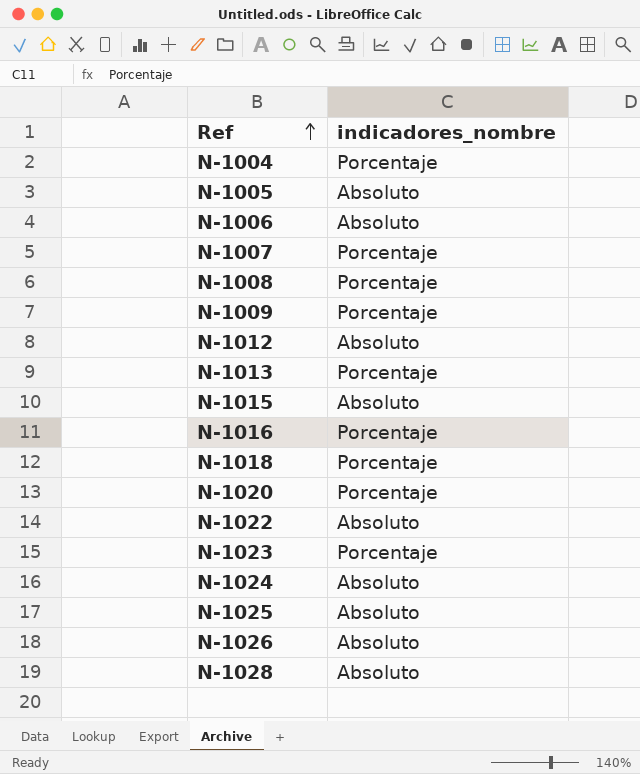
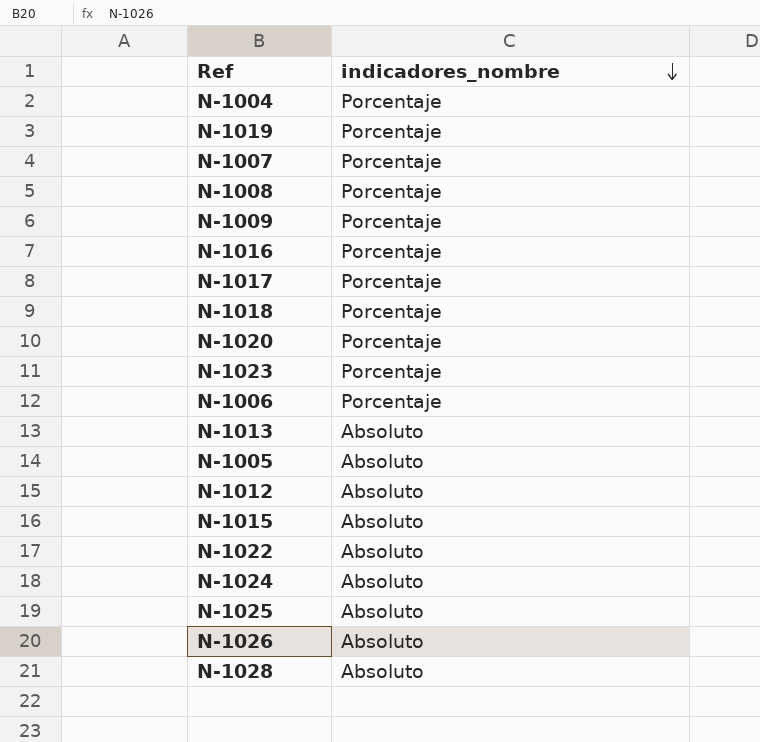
row order: Ref ascending -> indicadores_nombre descending
row N-1019: none -> Porcentaje
row N-1017: none -> Porcentaje
N-1006 | indicadores_nombre: Absoluto -> Porcentaje
N-1013 | indicadores_nombre: Porcentaje -> Absoluto

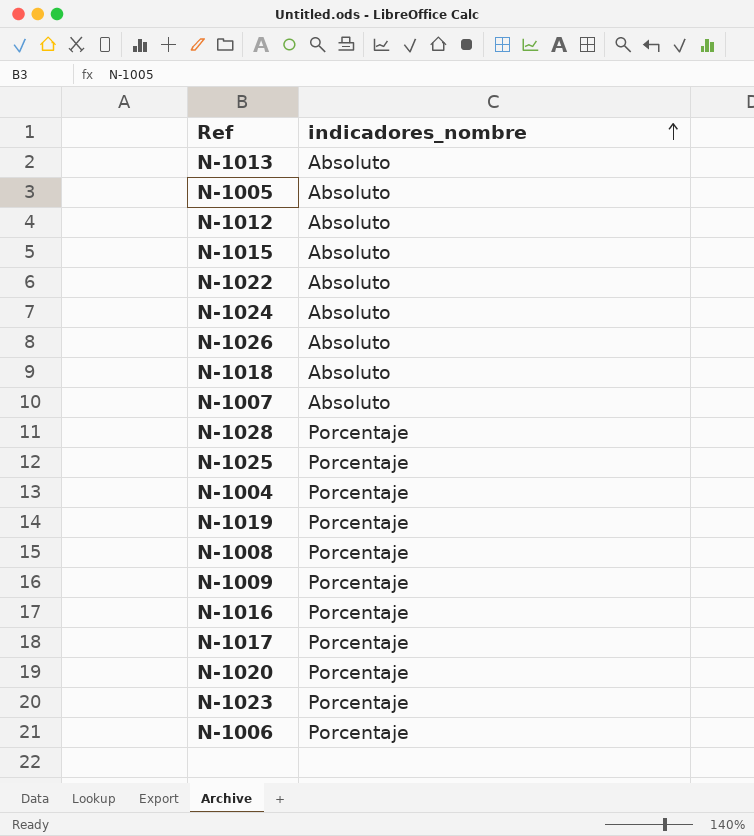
row order: indicadores_nombre descending -> indicadores_nombre ascending
N-1018 | indicadores_nombre: Porcentaje -> Absoluto
N-1007 | indicadores_nombre: Porcentaje -> Absoluto
N-1028 | indicadores_nombre: Absoluto -> Porcentaje
N-1025 | indicadores_nombre: Absoluto -> Porcentaje

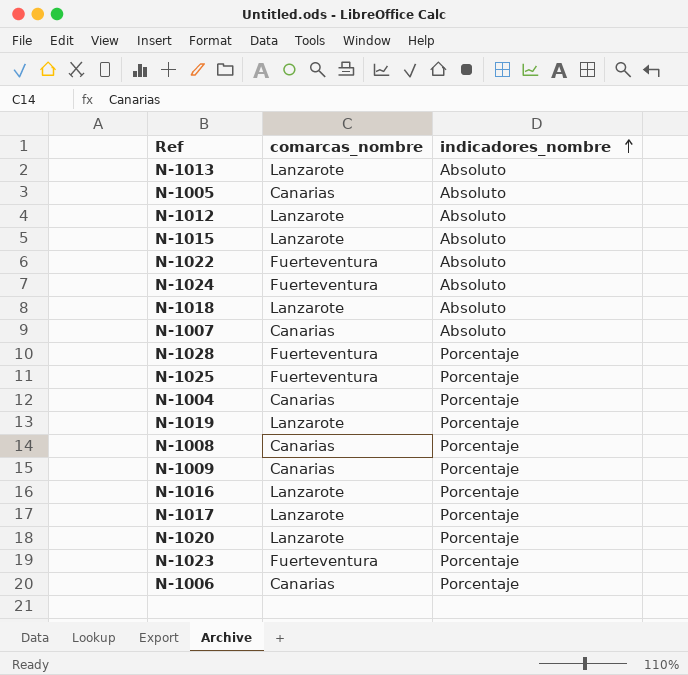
column comarcas_nombre | position: none -> 2
row N-1026: Absoluto -> none

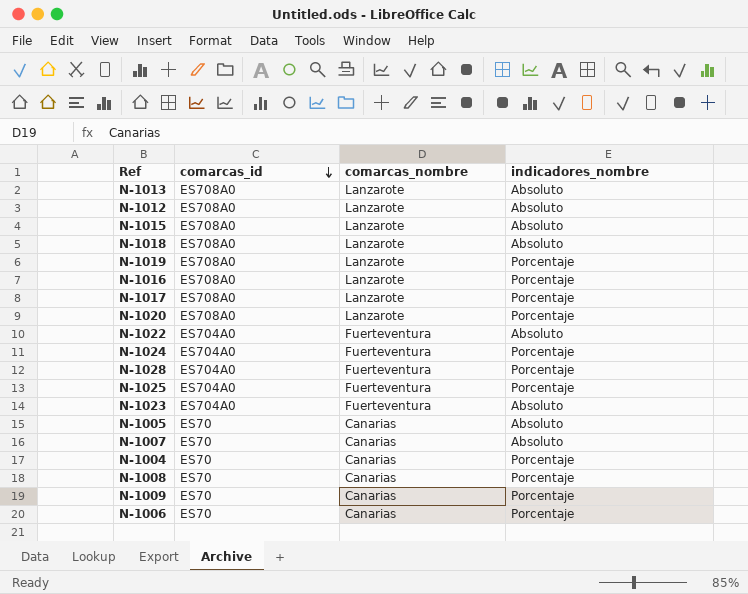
row order: indicadores_nombre ascending -> comarcas_id descending
column comarcas_id | position: none -> 2
N-1024 | indicadores_nombre: Absoluto -> Porcentaje
N-1023 | indicadores_nombre: Porcentaje -> Absoluto

